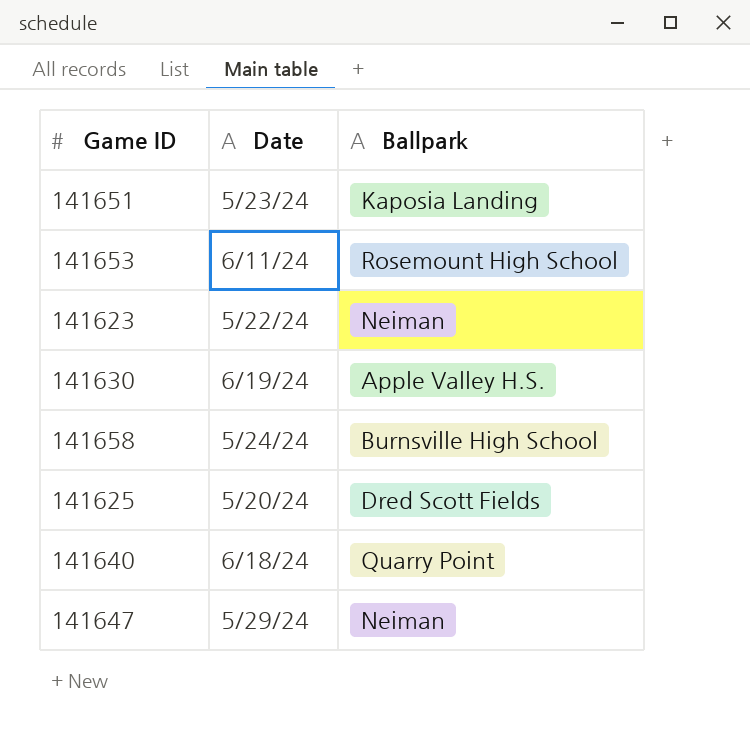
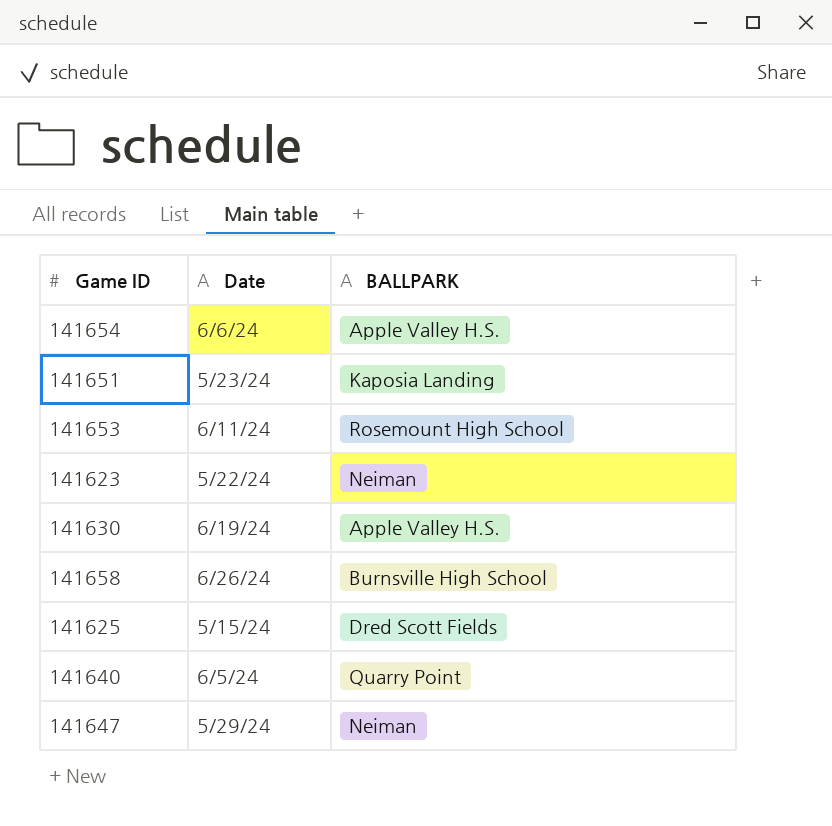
column name: Ballpark -> BALLPARK
row 141654: none -> 6/6/24 | Apple Valley H.S.
141658 | Date: 5/24/24 -> 6/26/24
141625 | Date: 5/20/24 -> 5/15/24
141640 | Date: 6/18/24 -> 6/5/24

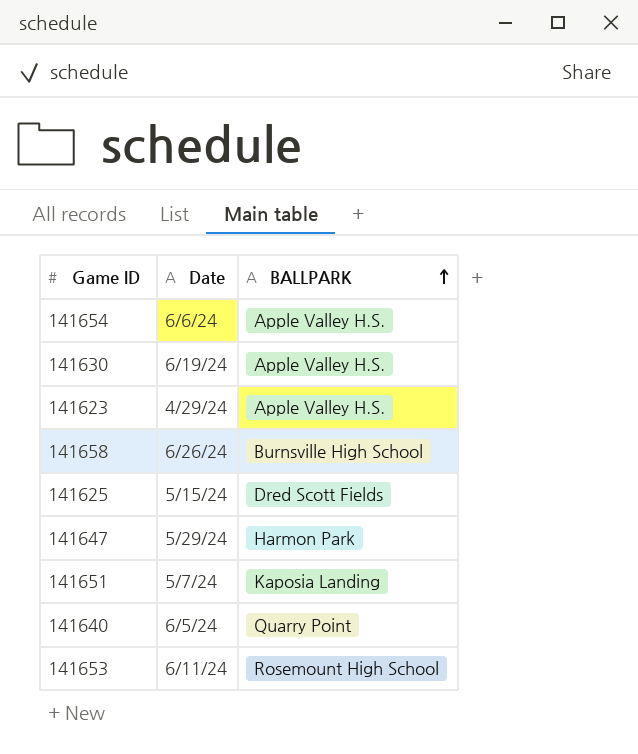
row order: none -> BALLPARK ascending
141623 | Date: 5/22/24 -> 4/29/24
141623 | BALLPARK: Neiman -> Apple Valley H.S.
141647 | BALLPARK: Neiman -> Harmon Park
141651 | Date: 5/23/24 -> 5/7/24

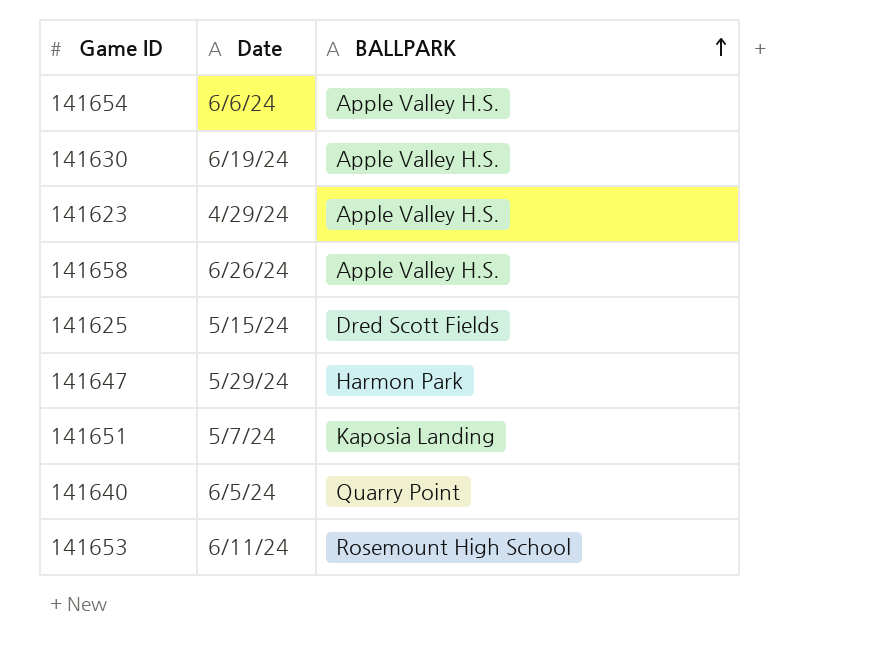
141658 | BALLPARK: Burnsville High School -> Apple Valley H.S.

